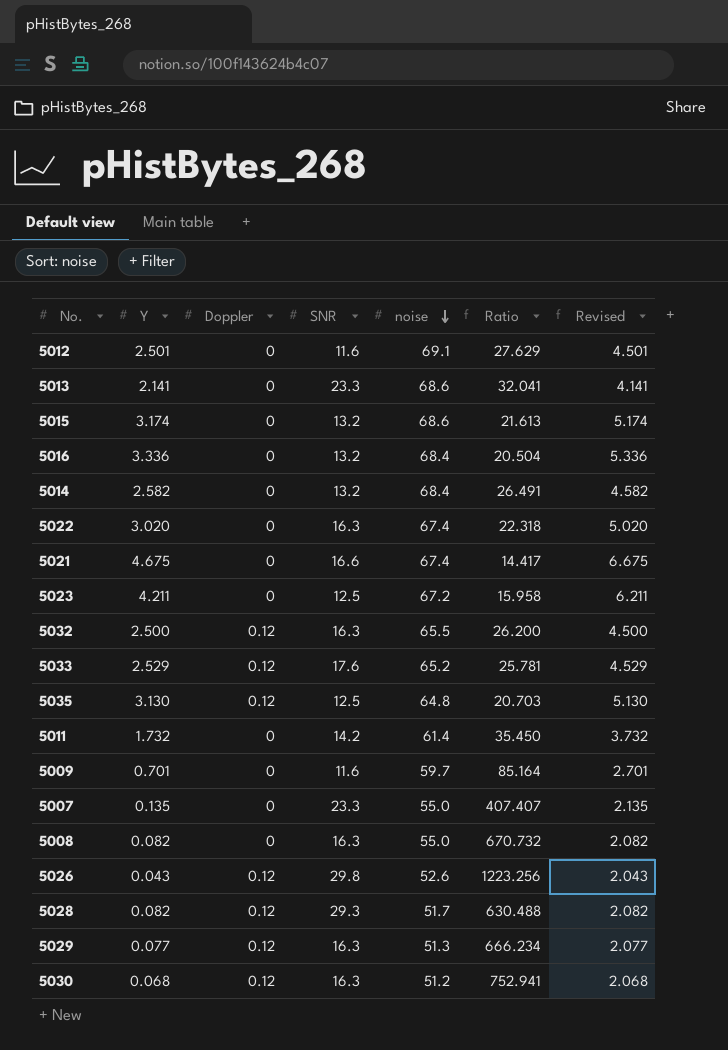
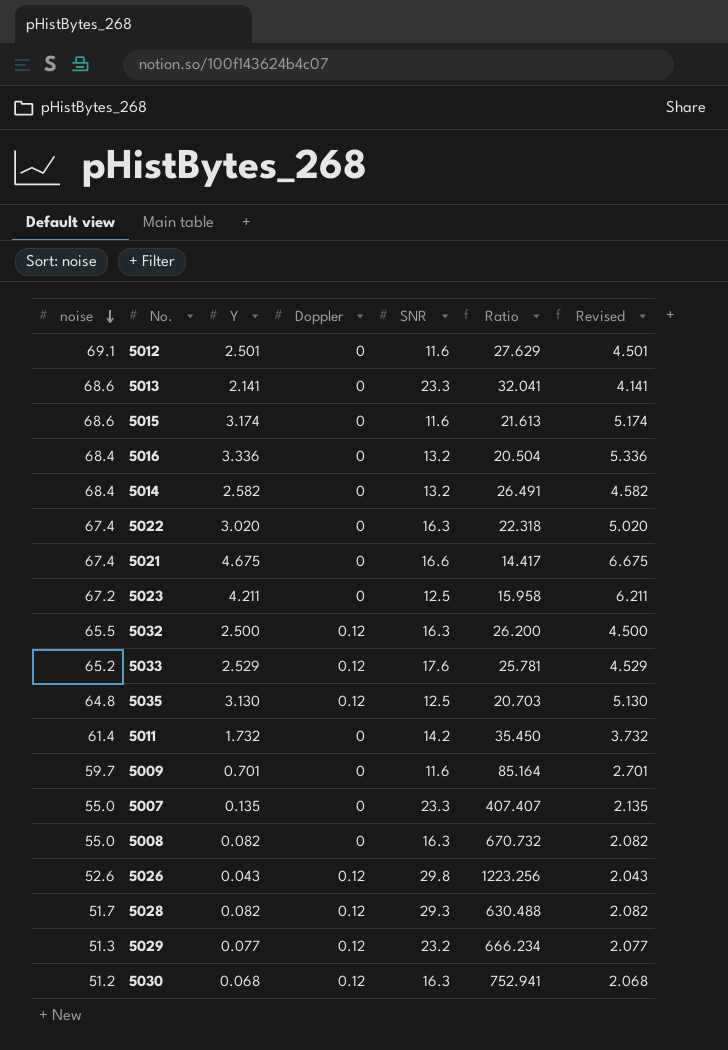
column noise | position: 5 -> 1
5015 | SNR: 13.2 -> 11.6
5029 | SNR: 16.3 -> 23.2

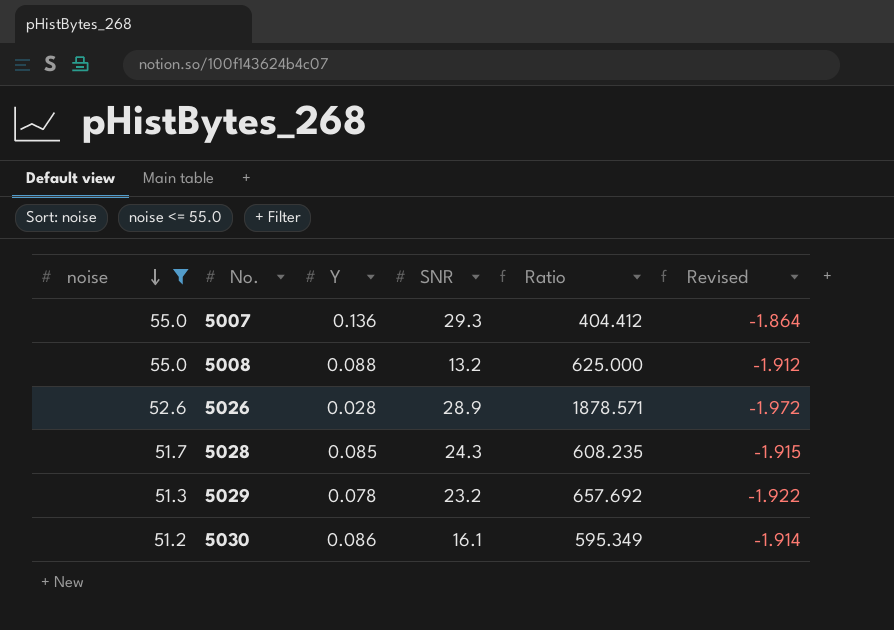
filter: none -> noise <= 55.0
column Doppler | position: 4 -> none
column Revised | formula: [Y] + 2 -> [Y] - 2
5007 | Y: 0.135 -> 0.136
5007 | SNR: 23.3 -> 29.3
5007 | Ratio: 407.407 -> 404.412
5008 | Y: 0.082 -> 0.088
5008 | SNR: 16.3 -> 13.2
5008 | Ratio: 670.732 -> 625.000
5026 | Y: 0.043 -> 0.028
5026 | SNR: 29.8 -> 28.9
5026 | Ratio: 1223.256 -> 1878.571
5028 | Y: 0.082 -> 0.085
5028 | SNR: 29.3 -> 24.3
5028 | Ratio: 630.488 -> 608.235
5029 | Y: 0.077 -> 0.078
5029 | Ratio: 666.234 -> 657.692
5030 | Y: 0.068 -> 0.086
5030 | SNR: 16.3 -> 16.1
5030 | Ratio: 752.941 -> 595.349

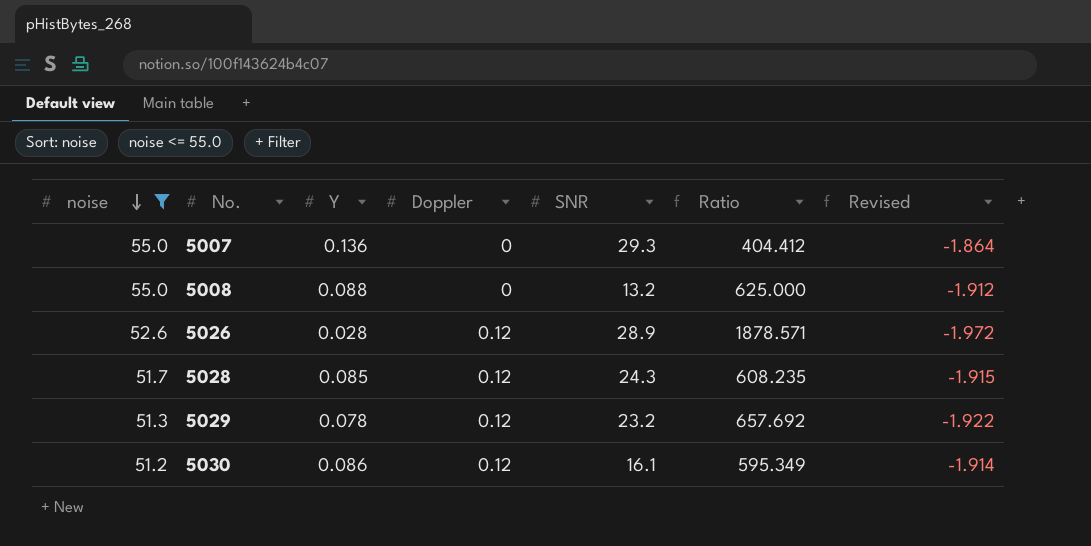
column Doppler | position: none -> 4

